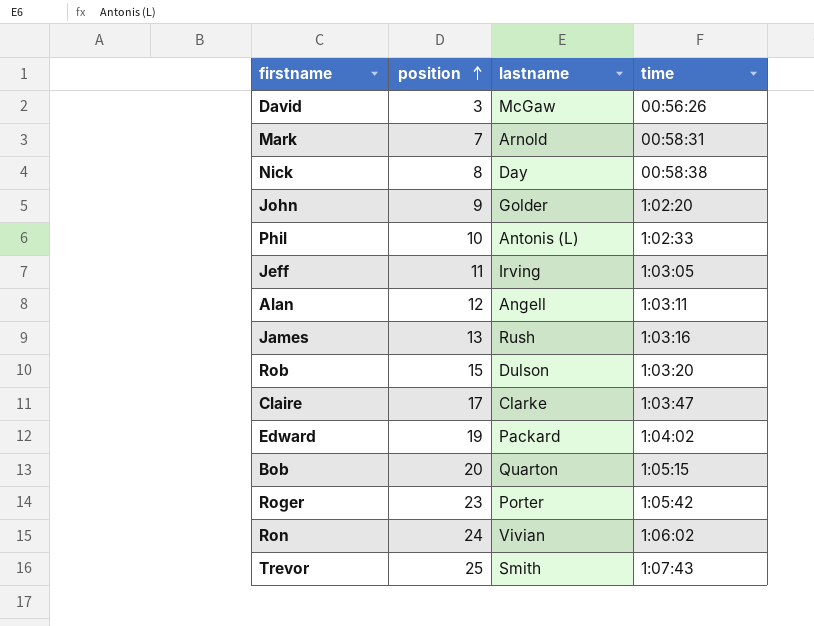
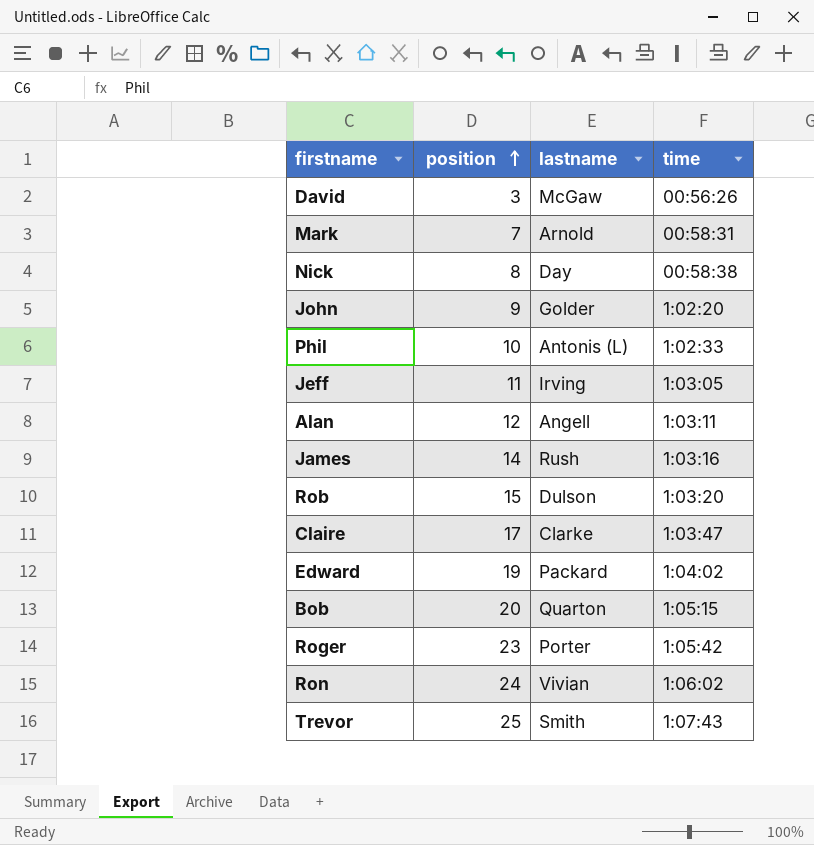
James | position: 13 -> 14

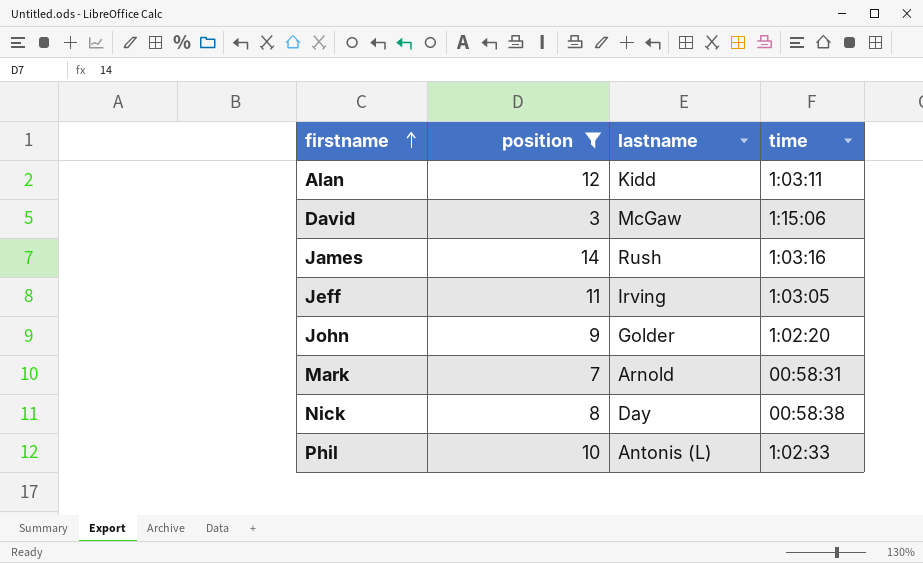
filter: none -> position <= 14
row order: position ascending -> firstname ascending
Alan | lastname: Angell -> Kidd
David | time: 00:56:26 -> 1:15:06

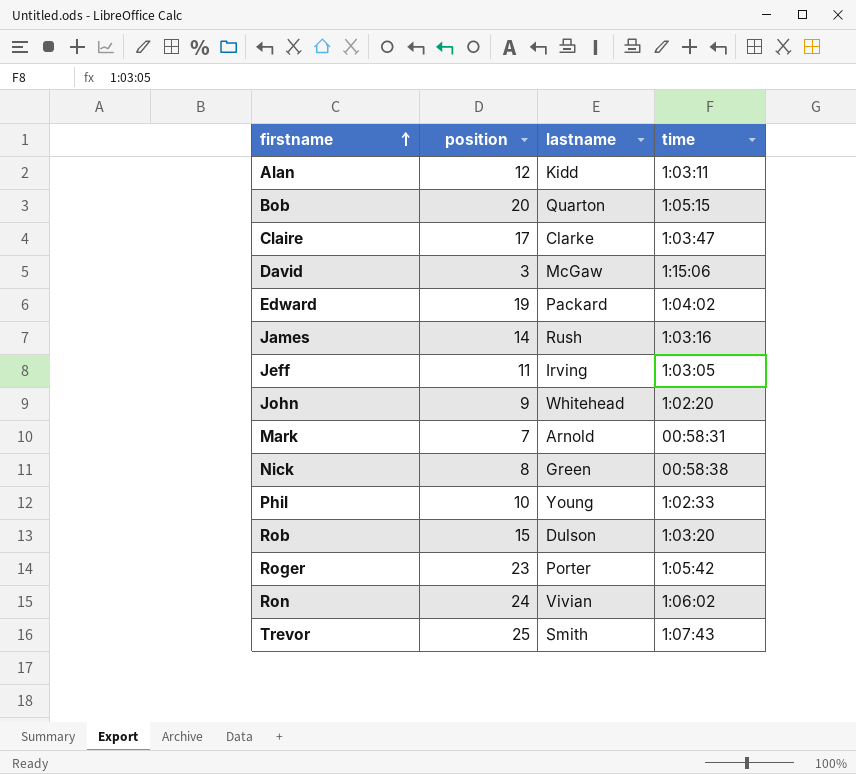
filter: position <= 14 -> none
John | lastname: Golder -> Whitehead
Nick | lastname: Day -> Green
Phil | lastname: Antonis (L) -> Young

